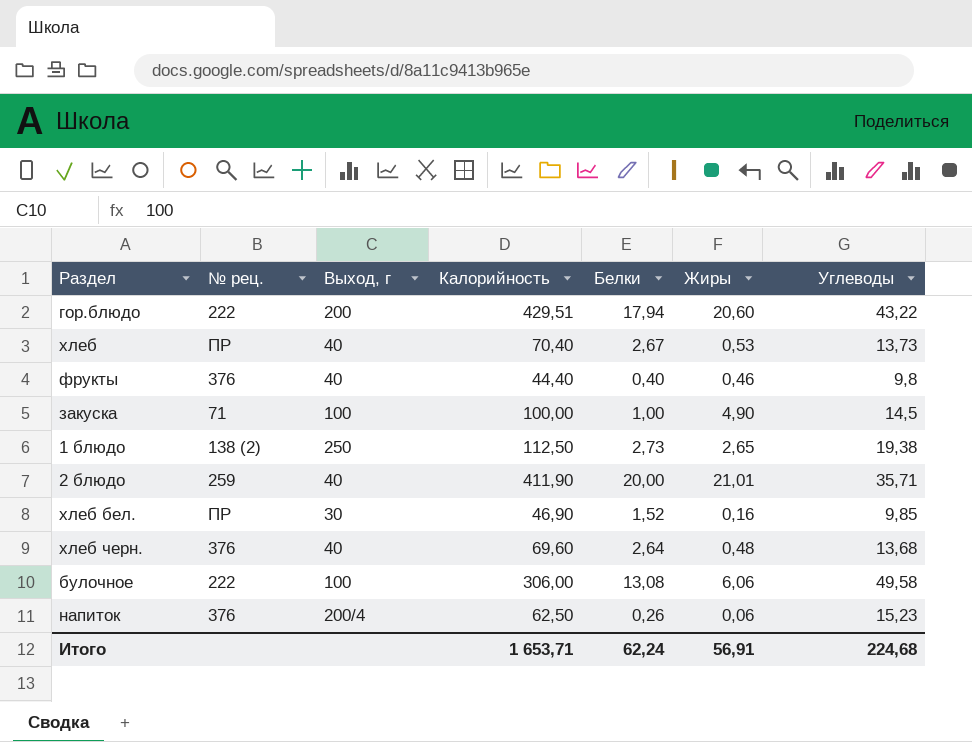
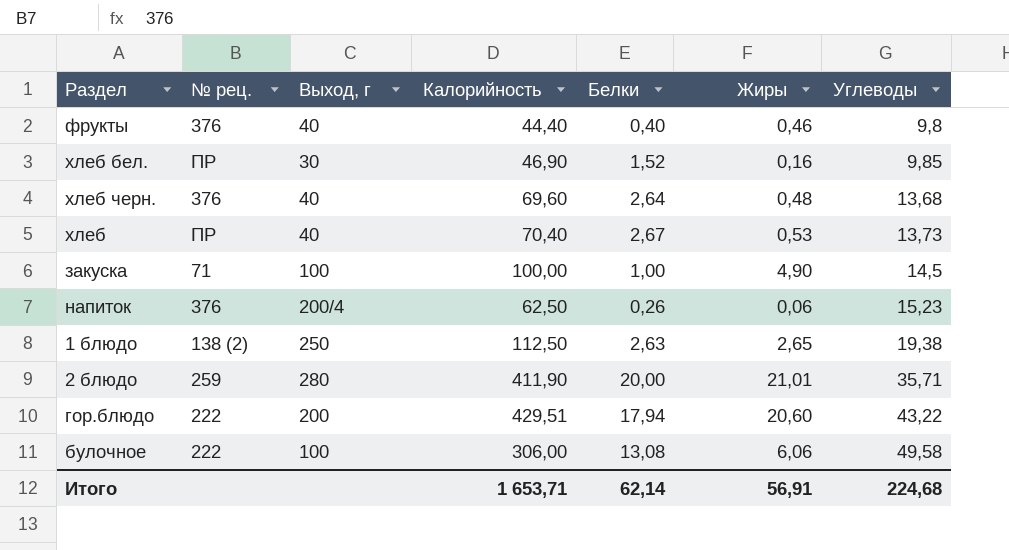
row order: none -> Углеводы ascending
1 блюдо | Белки: 2,73 -> 2,63
2 блюдо | Выход, г: 40 -> 280
Итого | Белки: 62,24 -> 62,14

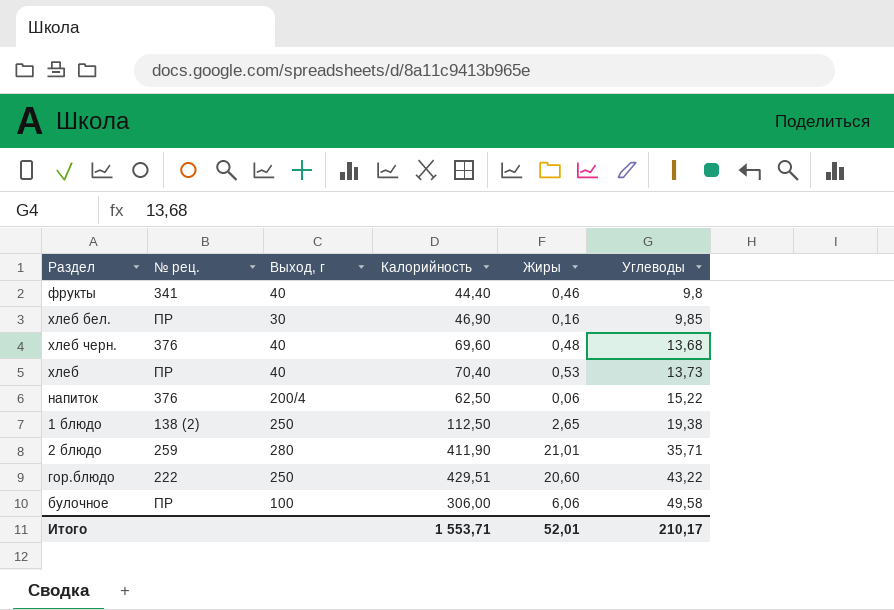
column Белки | position: 5 -> none
row закуска: 71 | 100 | 100,00 | 1,00 | 4,90 | 14,5 -> none
фрукты | № рец.: 376 -> 341
напиток | Углеводы: 15,23 -> 15,22
гор.блюдо | Выход, г: 200 -> 250
булочное | № рец.: 222 -> ПР
Итого | Калорийность: 1 653,71 -> 1 553,71
Итого | Жиры: 56,91 -> 52,01
Итого | Углеводы: 224,68 -> 210,17

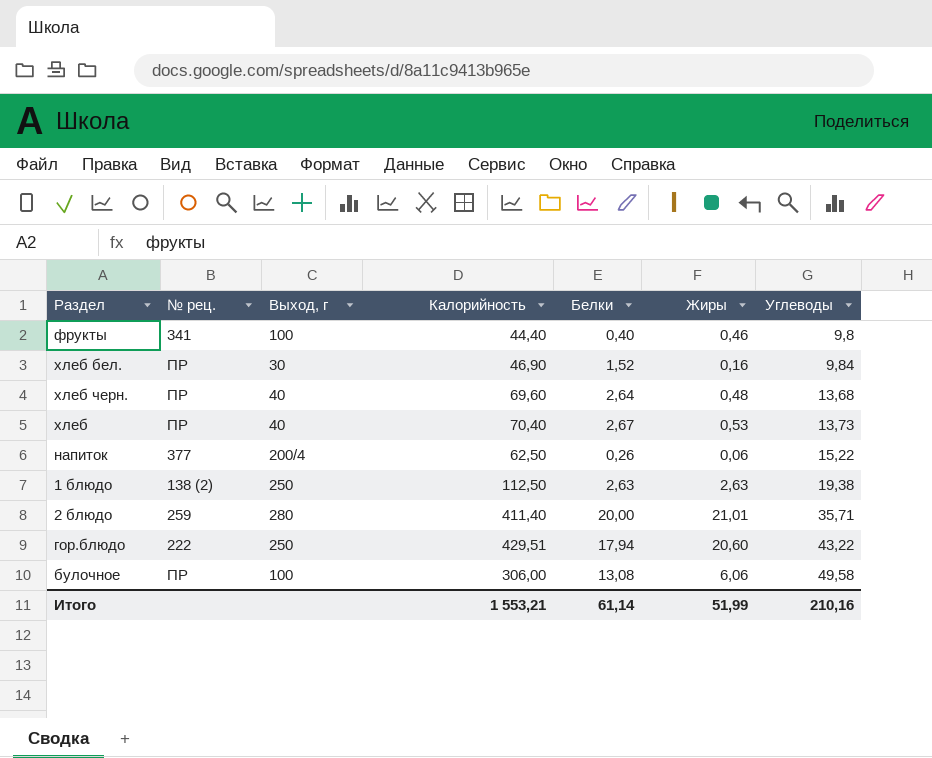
column Белки | position: none -> 5
фрукты | Выход, г: 40 -> 100
хлеб бел. | Углеводы: 9,85 -> 9,84
хлеб черн. | № рец.: 376 -> ПР
напиток | № рец.: 376 -> 377
1 блюдо | Жиры: 2,65 -> 2,63
2 блюдо | Калорийность: 411,90 -> 411,40
Итого | Калорийность: 1 553,71 -> 1 553,21
Итого | Жиры: 52,01 -> 51,99
Итого | Углеводы: 210,17 -> 210,16

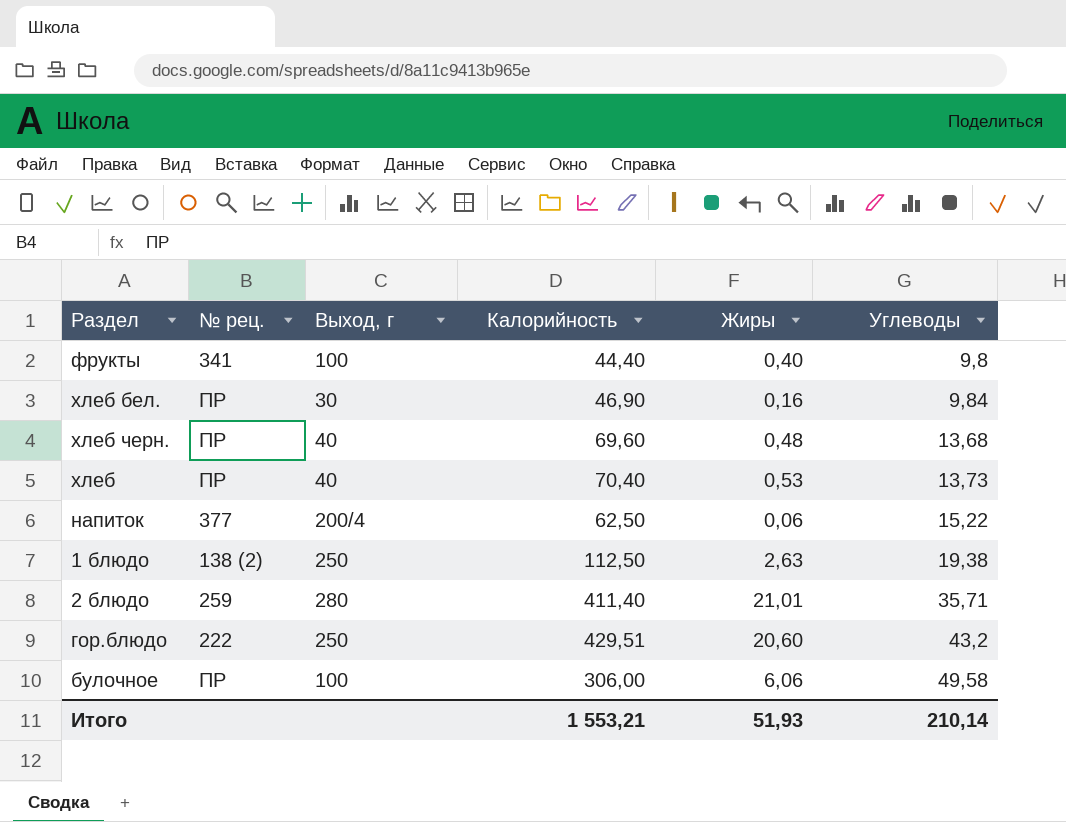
column Белки | position: 5 -> none
фрукты | Жиры: 0,46 -> 0,40
гор.блюдо | Углеводы: 43,22 -> 43,2
Итого | Жиры: 51,99 -> 51,93
Итого | Углеводы: 210,16 -> 210,14

